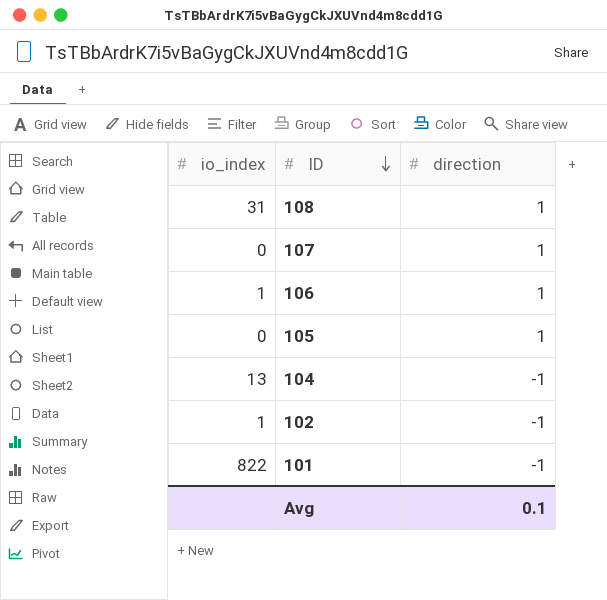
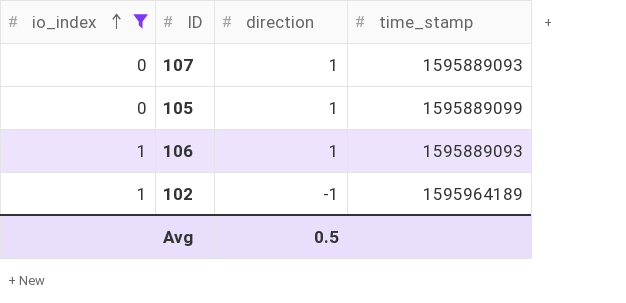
filter: none -> io_index <= 1
row order: ID descending -> io_index ascending
column time_stamp | position: none -> 4
Avg | direction: 0.1 -> 0.5

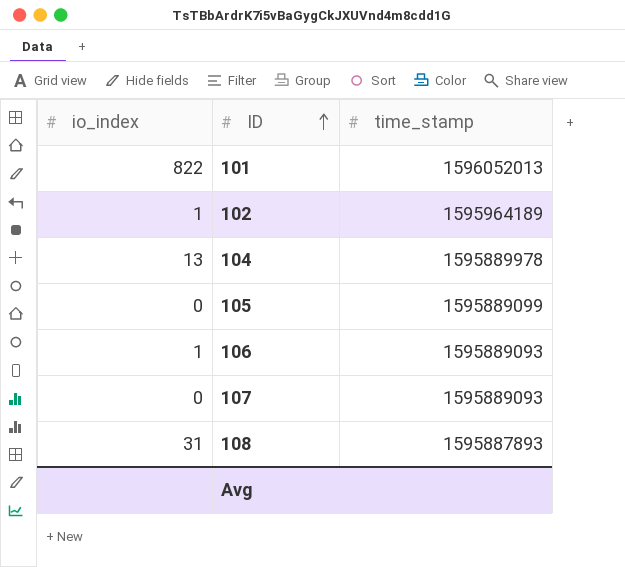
filter: io_index <= 1 -> none
row order: io_index ascending -> ID ascending
column direction | position: 3 -> none

